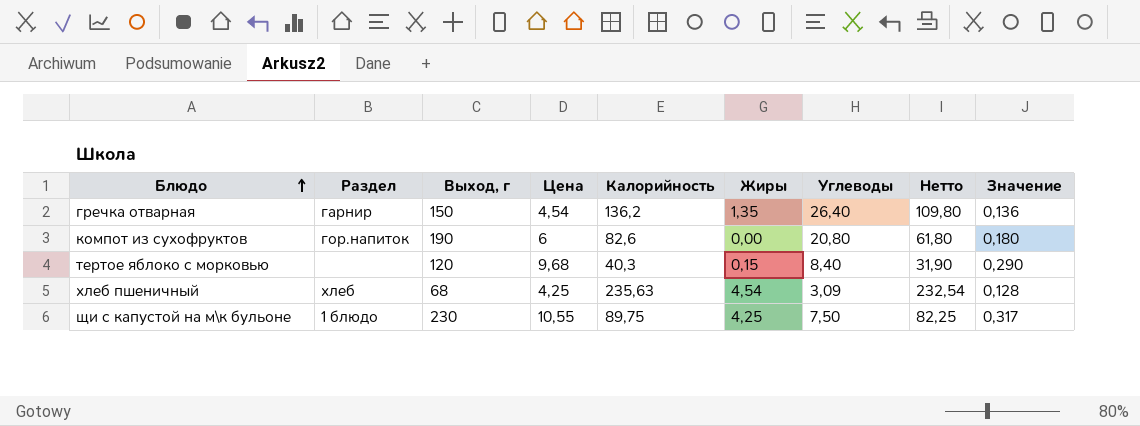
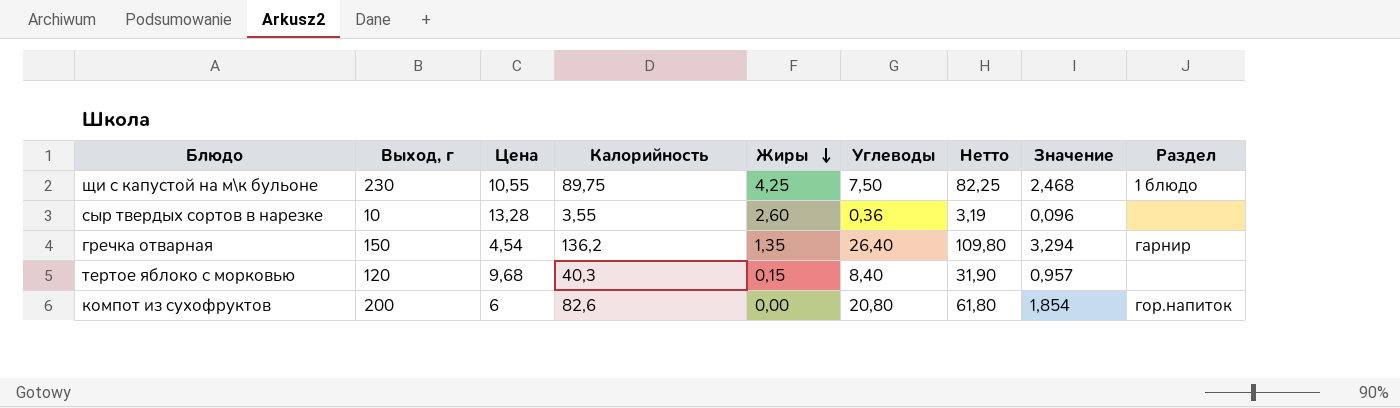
row order: Блюдо ascending -> Жиры descending
column Значение | formula: [Цена] * 0,03 -> [Нетто] * 0,03
column Раздел | position: 2 -> 9
row хлеб пшеничный: хлеб | 68 | 4,25 | 235,63 | 4,54 | 3,09 | 232,54 | 0,128 -> none
row сыр твердых сортов в нарезке: none -> 10 | 13,28 | 3,55 | 2,60 | 0,36 | 3,19 | 0,096 | none
компот из сухофруктов | Выход, г: 190 -> 200

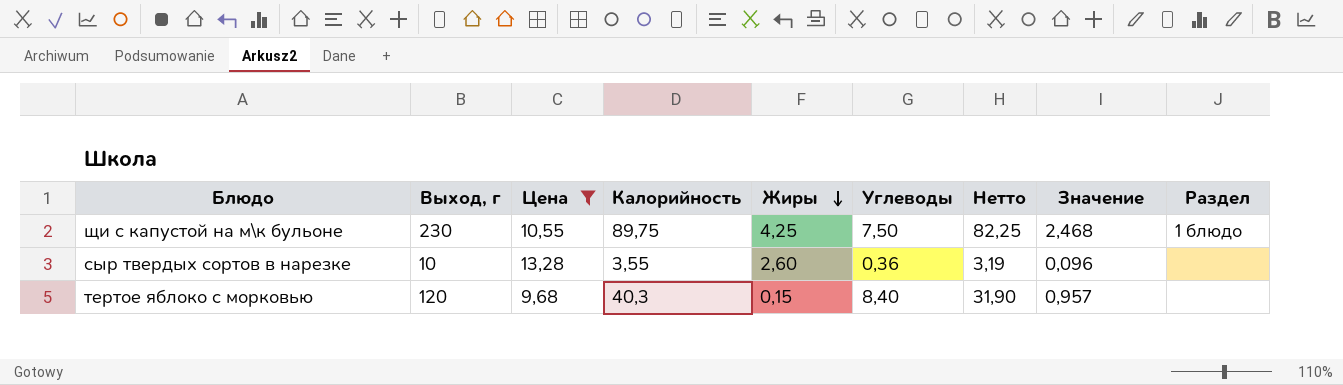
filter: none -> Цена >= 9,68

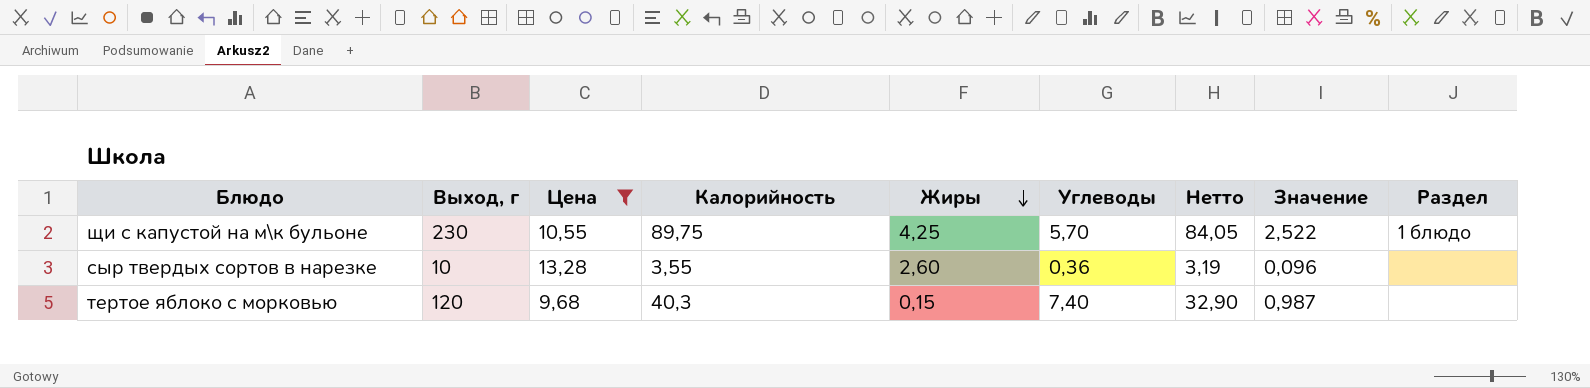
щи с капустой на м\к бульоне | Углеводы: 7,50 -> 5,70
щи с капустой на м\к бульоне | Нетто: 82,25 -> 84,05
щи с капустой на м\к бульоне | Значение: 2,468 -> 2,522
тертое яблоко с морковью | Углеводы: 8,40 -> 7,40
тертое яблоко с морковью | Нетто: 31,90 -> 32,90
тертое яблоко с морковью | Значение: 0,957 -> 0,987

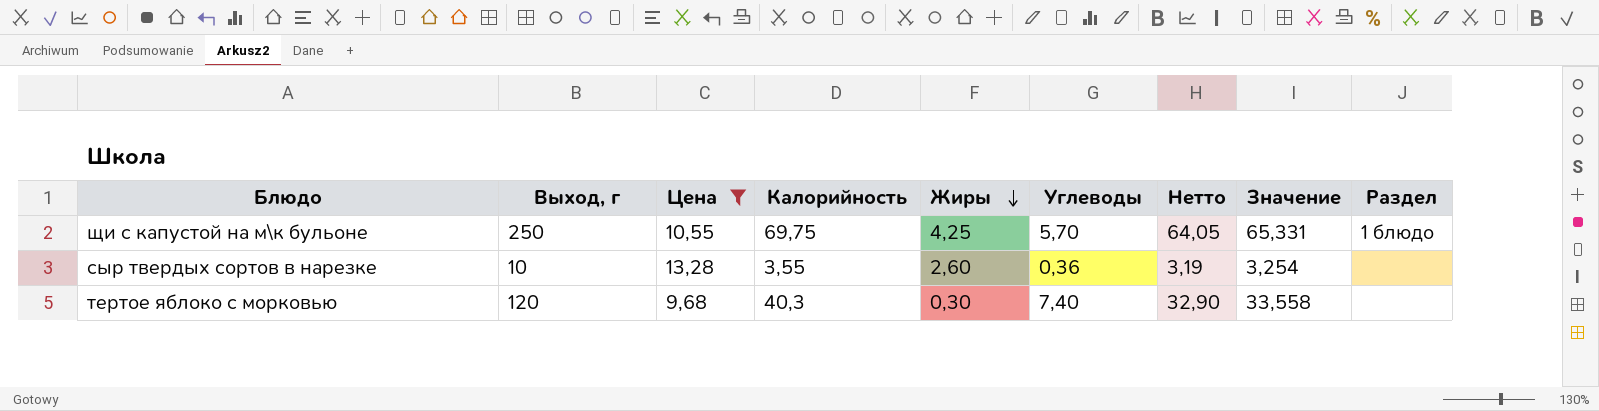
column Значение | formula: [Нетто] * 0,03 -> [Нетто] * 1,02
щи с капустой на м\к бульоне | Выход, г: 230 -> 250
щи с капустой на м\к бульоне | Калорийность: 89,75 -> 69,75
щи с капустой на м\к бульоне | Нетто: 84,05 -> 64,05
тертое яблоко с морковью | Жиры: 0,15 -> 0,30

